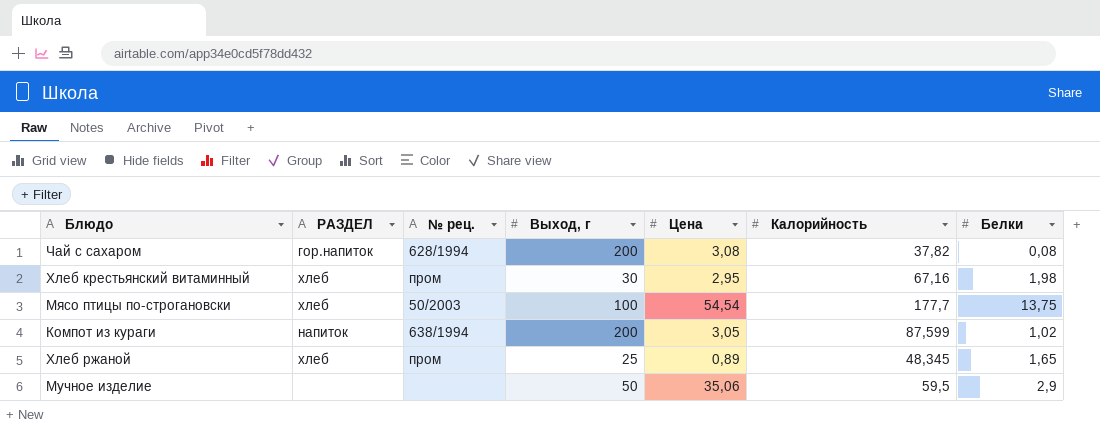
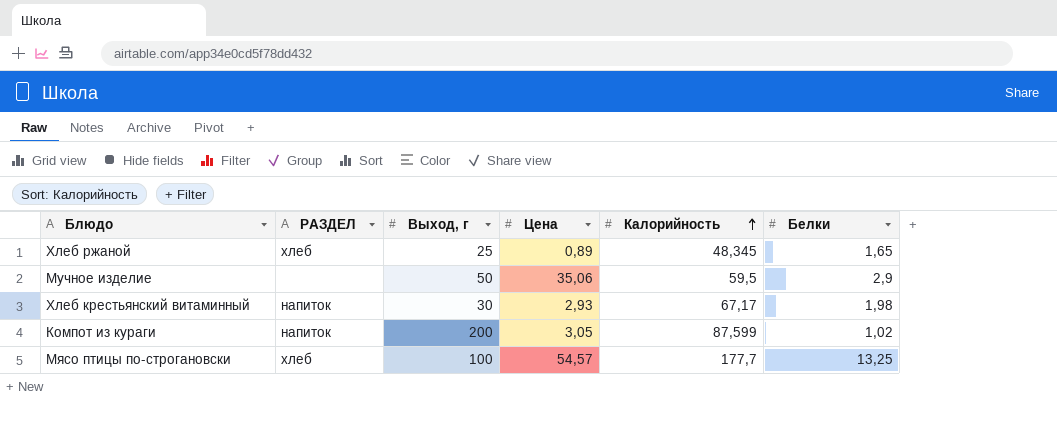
row order: none -> Калорийность ascending
column № рец. | position: 3 -> none
row Чай с сахаром: гор.напиток | 628/1994 | 200 | 3,08 | 37,82 | 0,08 -> none
Хлеб крестьянский витаминный | РАЗДЕЛ: хлеб -> напиток
Хлеб крестьянский витаминный | Цена: 2,95 -> 2,93
Хлеб крестьянский витаминный | Калорийность: 67,16 -> 67,17
Мясо птицы по-строгановски | Цена: 54,54 -> 54,57
Мясо птицы по-строгановски | Белки: 13,75 -> 13,25

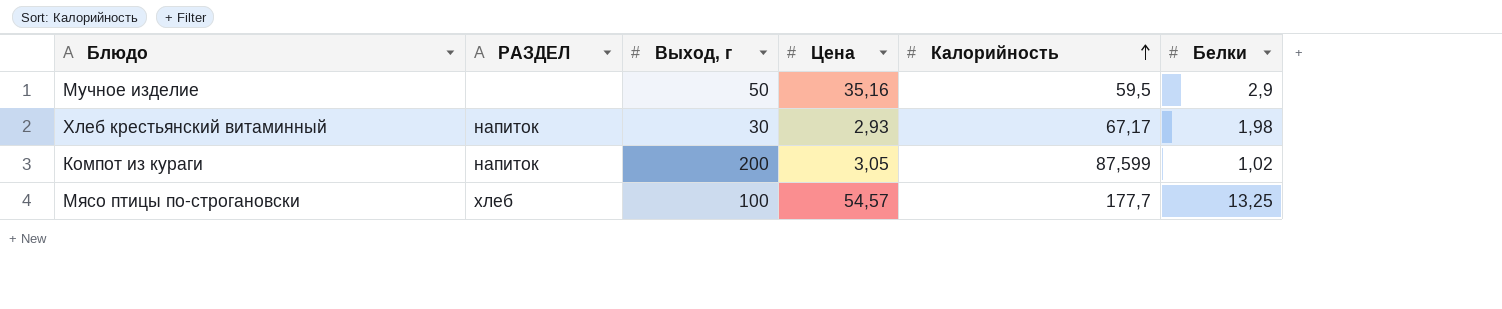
row Хлеб ржаной: хлеб | 25 | 0,89 | 48,345 | 1,65 -> none
Мучное изделие | Цена: 35,06 -> 35,16

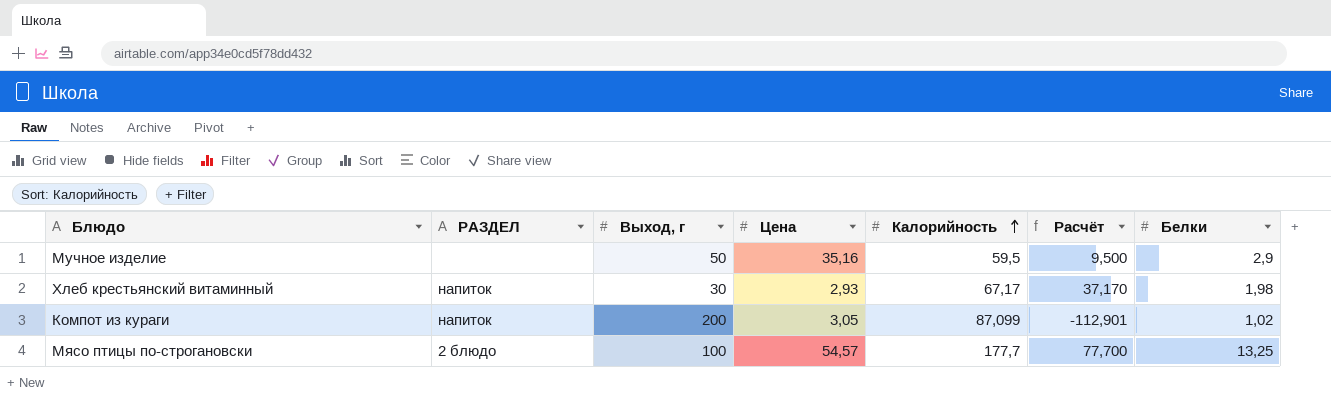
column Расчёт | formula: none -> [Калорийность] - [Выход, г]
Компот из кураги | Калорийность: 87,599 -> 87,099
Мясо птицы по-строгановски | РАЗДЕЛ: хлеб -> 2 блюдо

